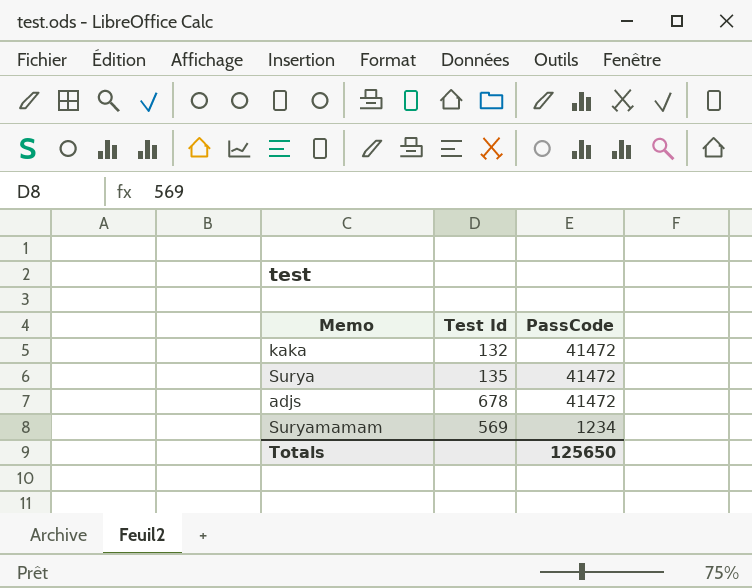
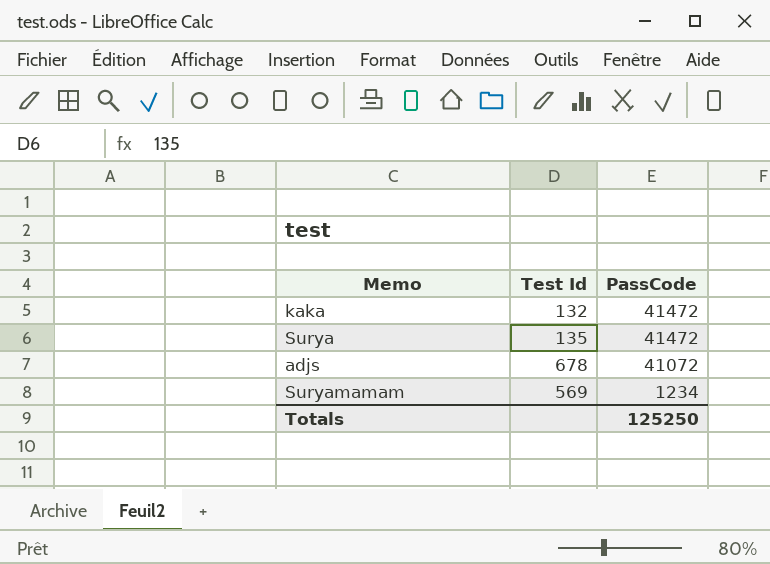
adjs | PassCode: 41472 -> 41072
Totals | PassCode: 125650 -> 125250

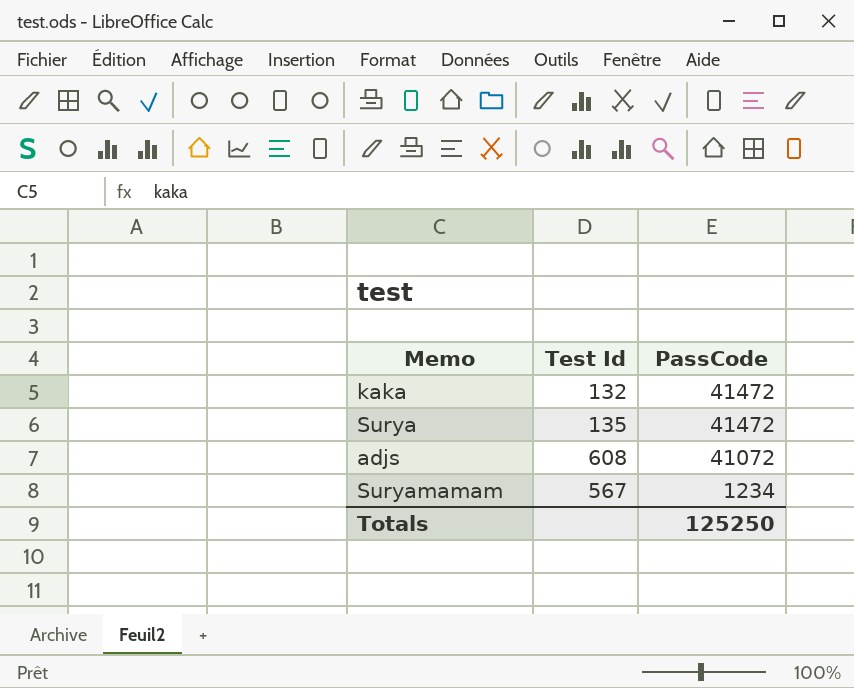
adjs | Test Id: 678 -> 608
Suryamamam | Test Id: 569 -> 567

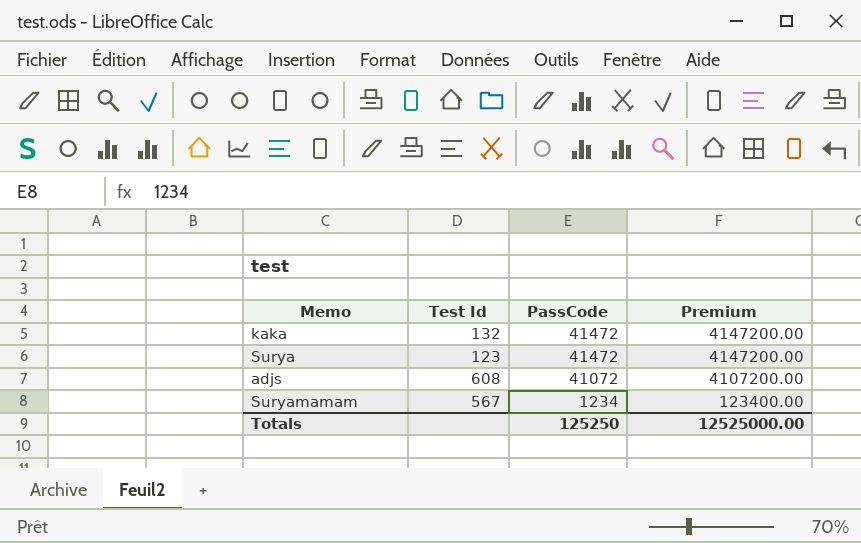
column Premium | formula: none -> [PassCode] * 100
Surya | Test Id: 135 -> 123

